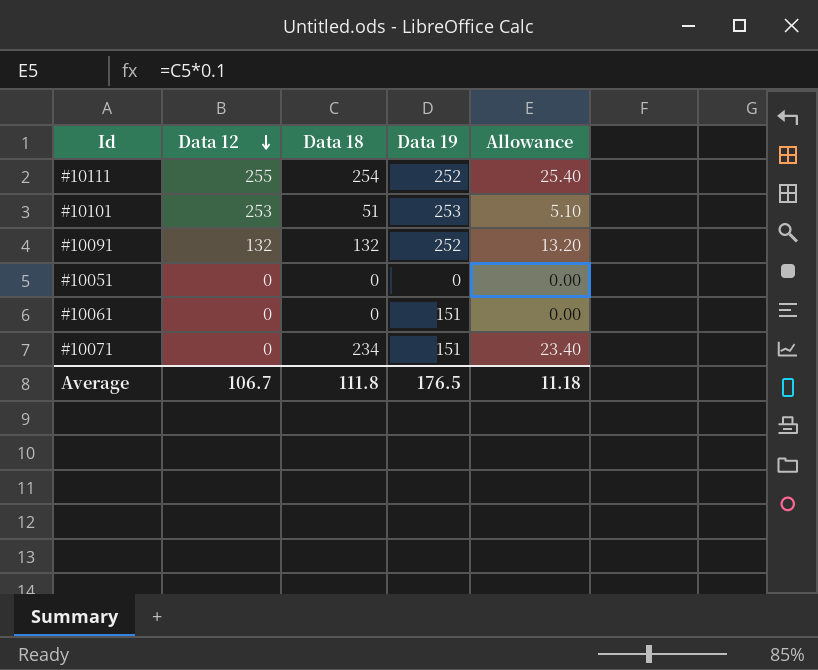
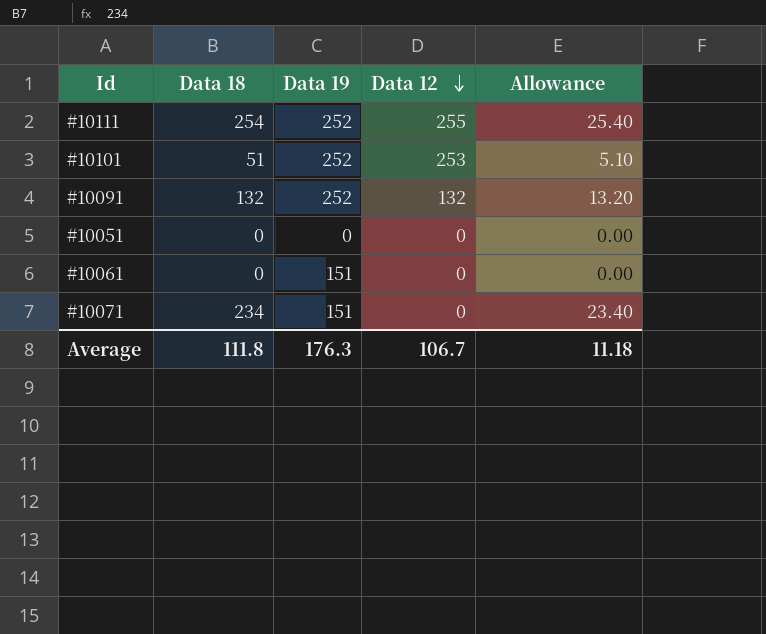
column Data 12 | position: 2 -> 4
#10101 | Data 19: 253 -> 252
Average | Data 19: 176.5 -> 176.3

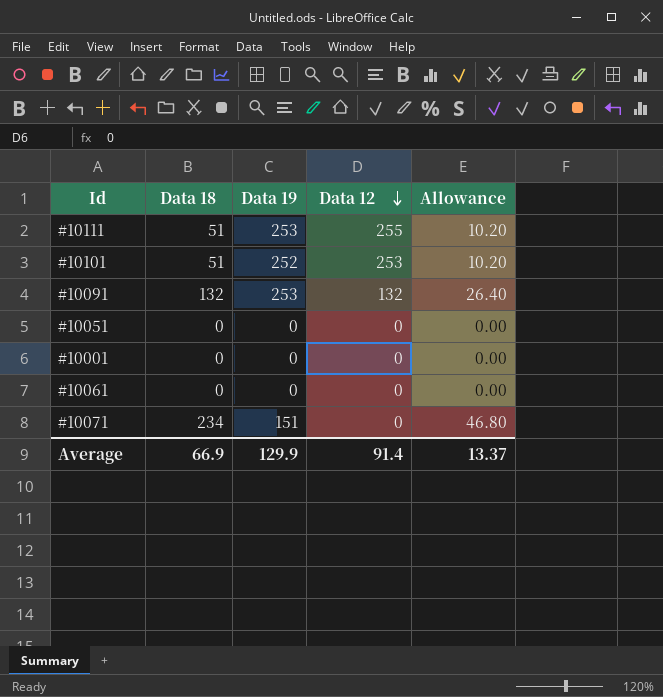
column Allowance | formula: [Data 18] * 0.1 -> [Data 18] * 0.2
#10111 | Data 18: 254 -> 51
#10111 | Data 19: 252 -> 253
#10091 | Data 19: 252 -> 253
row #10001: none -> 0 | 0 | 0 | 0.00
#10061 | Data 19: 151 -> 0
Average | Data 18: 111.8 -> 66.9
Average | Data 19: 176.3 -> 129.9
Average | Data 12: 106.7 -> 91.4
Average | Allowance: 11.18 -> 13.37

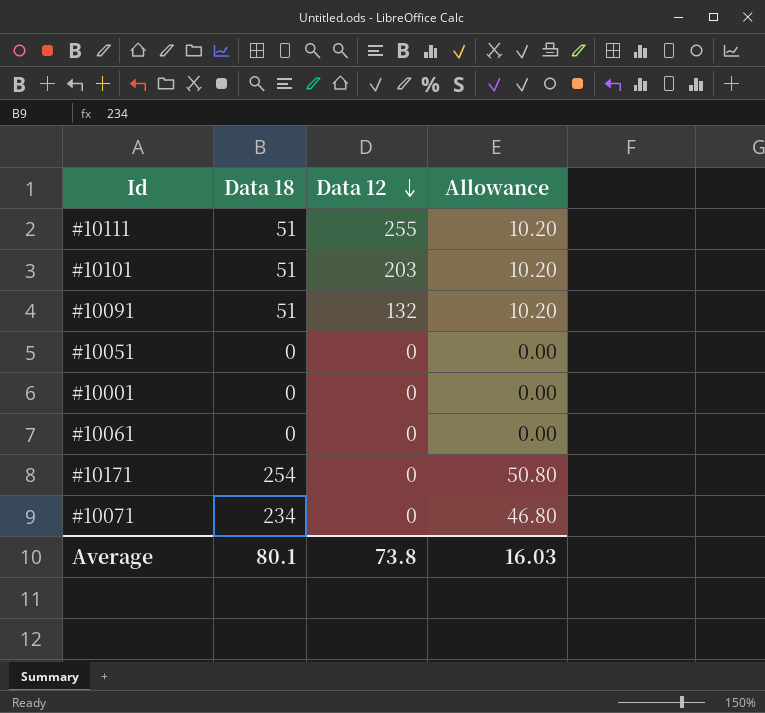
column Data 19 | position: 3 -> none
#10101 | Data 12: 253 -> 203
#10091 | Data 18: 132 -> 51
#10091 | Allowance: 26.40 -> 10.20
row #10171: none -> 254 | 0 | 50.80
Average | Data 18: 66.9 -> 80.1
Average | Data 12: 91.4 -> 73.8
Average | Allowance: 13.37 -> 16.03

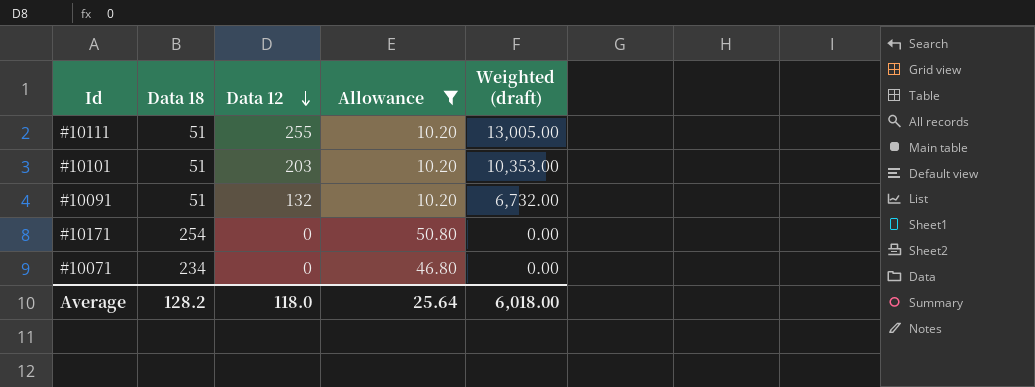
filter: none -> Allowance != 0.00
column Weighted (draft) | formula: none -> [Data 18] * [Data 12]
Average | Data 18: 80.1 -> 128.2
Average | Data 12: 73.8 -> 118.0
Average | Allowance: 16.03 -> 25.64

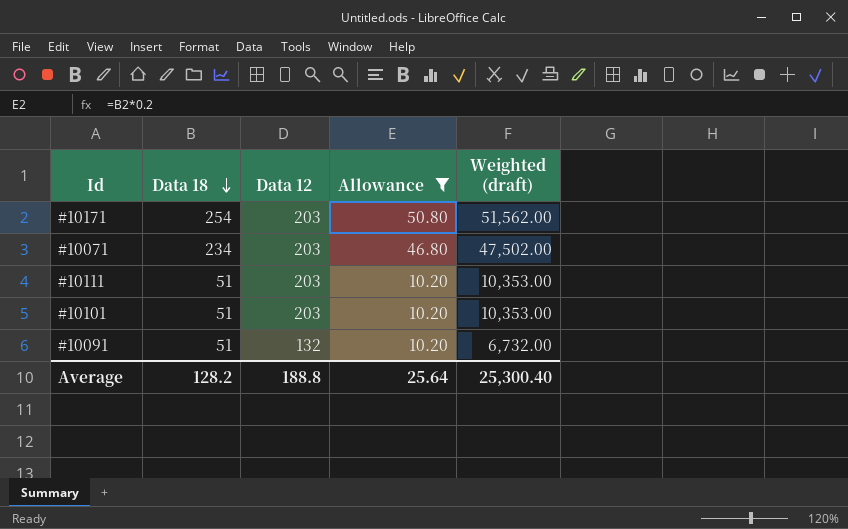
row order: Data 12 descending -> Data 18 descending
#10171 | Data 12: 0 -> 203
#10171 | Weighted (draft): 0.00 -> 51,562.00
#10071 | Data 12: 0 -> 203
#10071 | Weighted (draft): 0.00 -> 47,502.00
#10111 | Data 12: 255 -> 203
#10111 | Weighted (draft): 13,005.00 -> 10,353.00
Average | Data 12: 118.0 -> 188.8
Average | Weighted (draft): 6,018.00 -> 25,300.40

